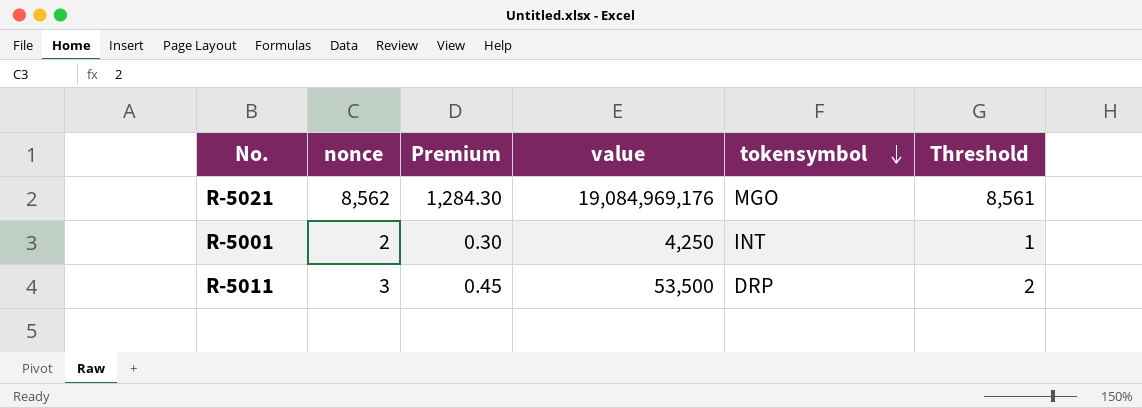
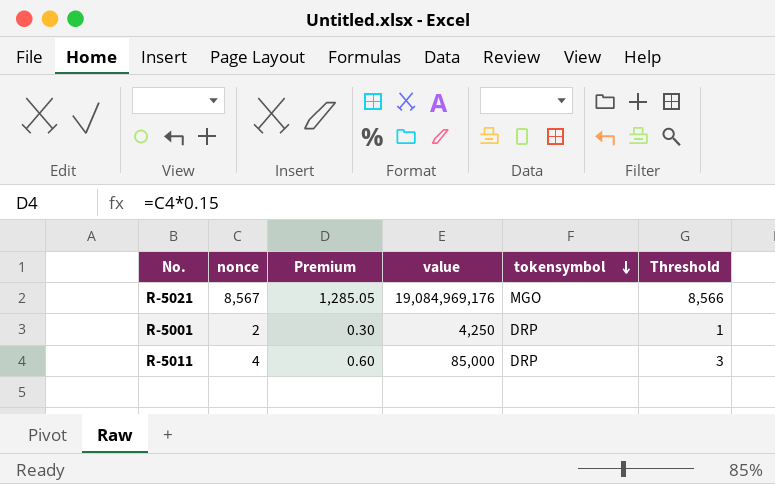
R-5021 | nonce: 8,562 -> 8,567
R-5021 | Premium: 1,284.30 -> 1,285.05
R-5021 | Threshold: 8,561 -> 8,566
R-5001 | tokensymbol: INT -> DRP
R-5011 | nonce: 3 -> 4
R-5011 | Premium: 0.45 -> 0.60
R-5011 | value: 53,500 -> 85,000
R-5011 | Threshold: 2 -> 3

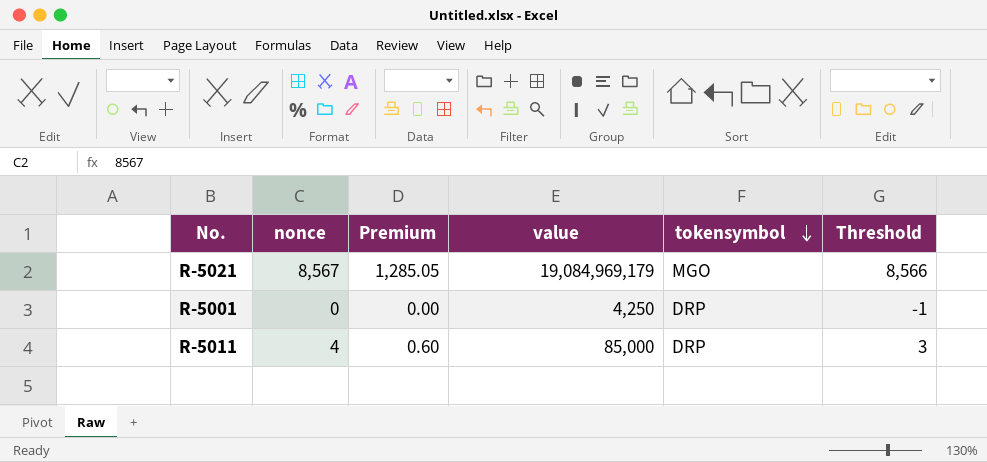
R-5021 | value: 19,084,969,176 -> 19,084,969,179
R-5001 | nonce: 2 -> 0
R-5001 | Premium: 0.30 -> 0.00
R-5001 | Threshold: 1 -> -1

